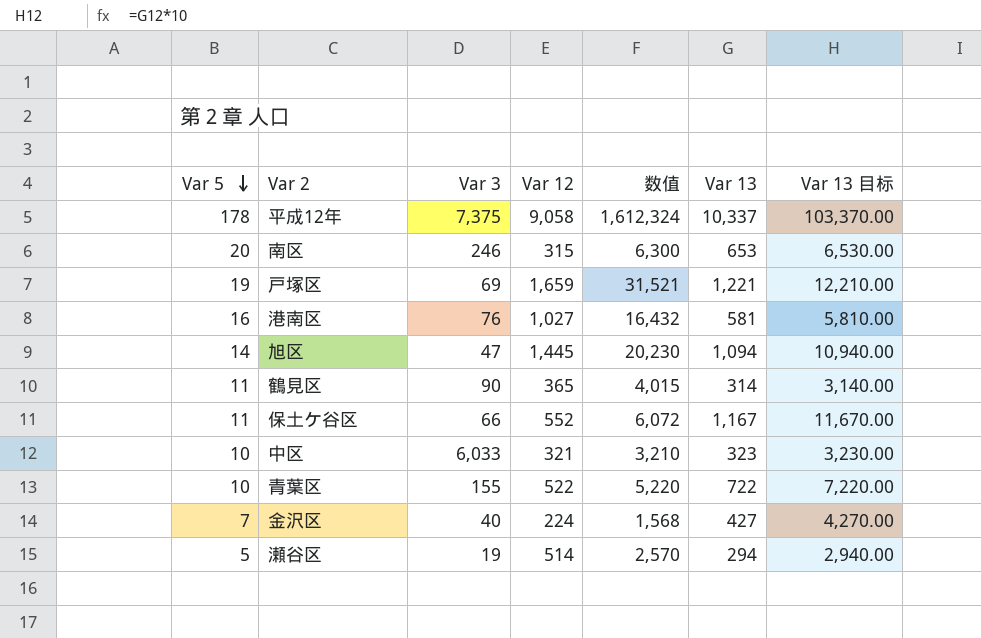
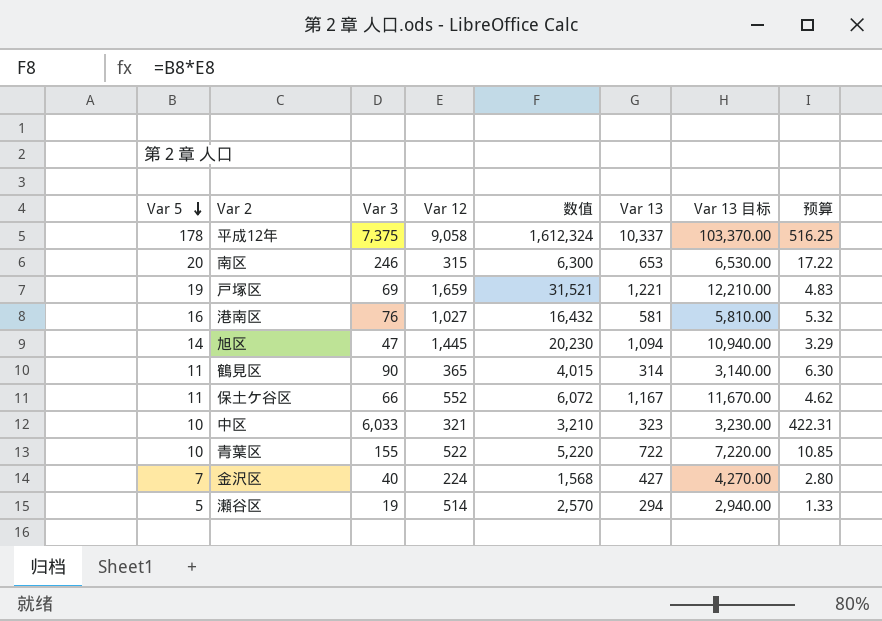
column 预算 | formula: none -> [Var 3] * 0.07

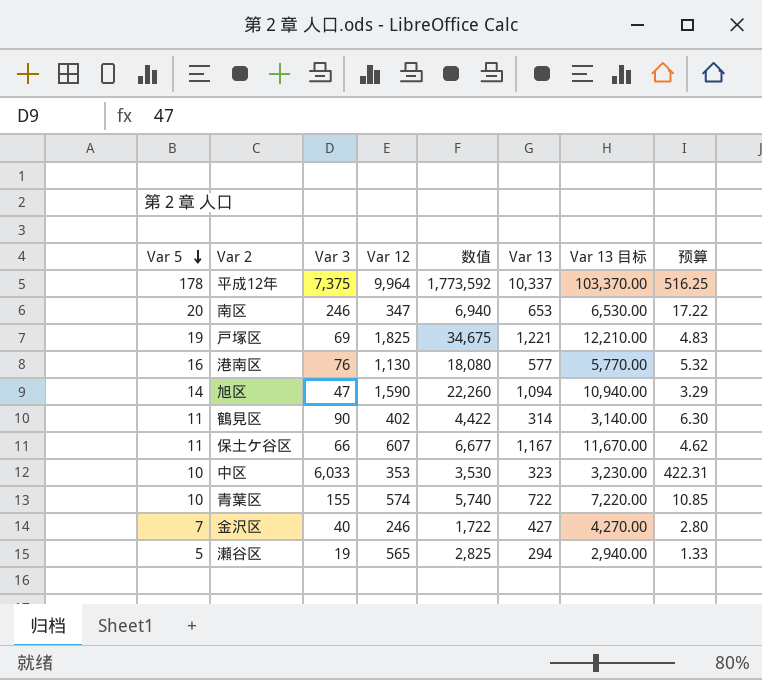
平成12年 | Var 12: 9,058 -> 9,964
平成12年 | 数值: 1,612,324 -> 1,773,592
南区 | Var 12: 315 -> 347
南区 | 数值: 6,300 -> 6,940
戸塚区 | Var 12: 1,659 -> 1,825
戸塚区 | 数值: 31,521 -> 34,675
港南区 | Var 12: 1,027 -> 1,130
港南区 | 数值: 16,432 -> 18,080
港南区 | Var 13: 581 -> 577
港南区 | Var 13 目标: 5,810.00 -> 5,770.00
旭区 | Var 12: 1,445 -> 1,590
旭区 | 数值: 20,230 -> 22,260
鶴見区 | Var 12: 365 -> 402
鶴見区 | 数值: 4,015 -> 4,422
保土ケ谷区 | Var 12: 552 -> 607
保土ケ谷区 | 数值: 6,072 -> 6,677
中区 | Var 12: 321 -> 353
中区 | 数值: 3,210 -> 3,530
青葉区 | Var 12: 522 -> 574
青葉区 | 数值: 5,220 -> 5,740
金沢区 | Var 12: 224 -> 246
金沢区 | 数值: 1,568 -> 1,722
瀬谷区 | Var 12: 514 -> 565
瀬谷区 | 数值: 2,570 -> 2,825

